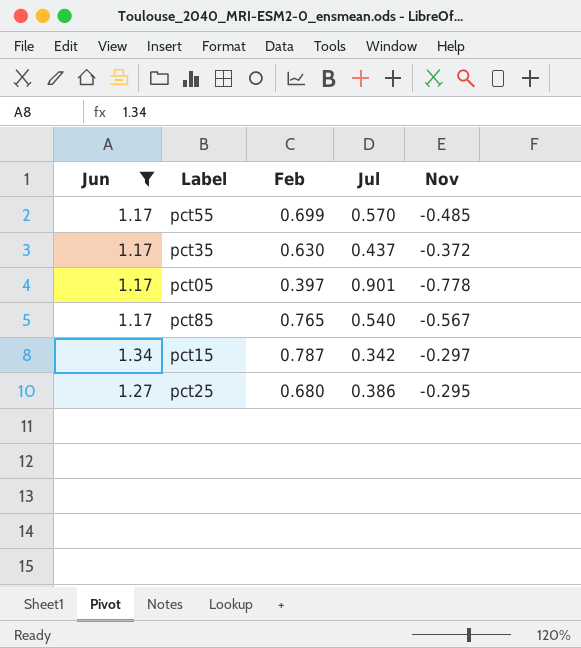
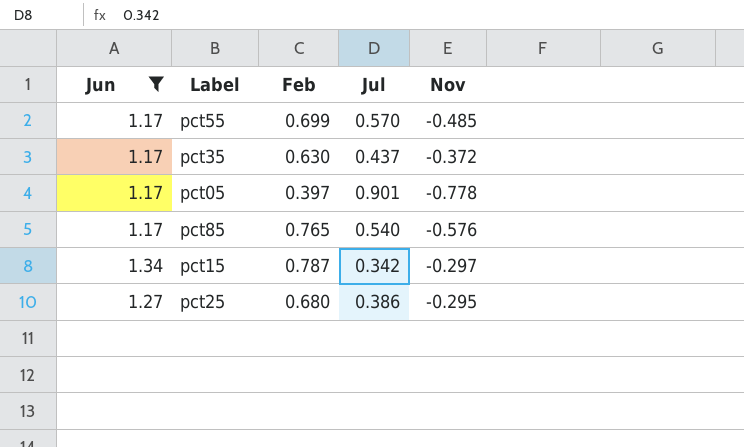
pct85 | Nov: -0.567 -> -0.576

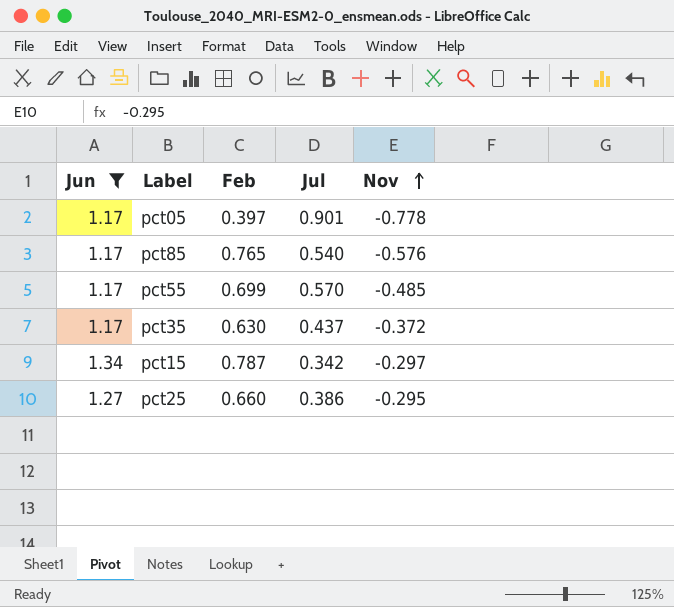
row order: none -> Nov ascending
pct25 | Feb: 0.680 -> 0.660

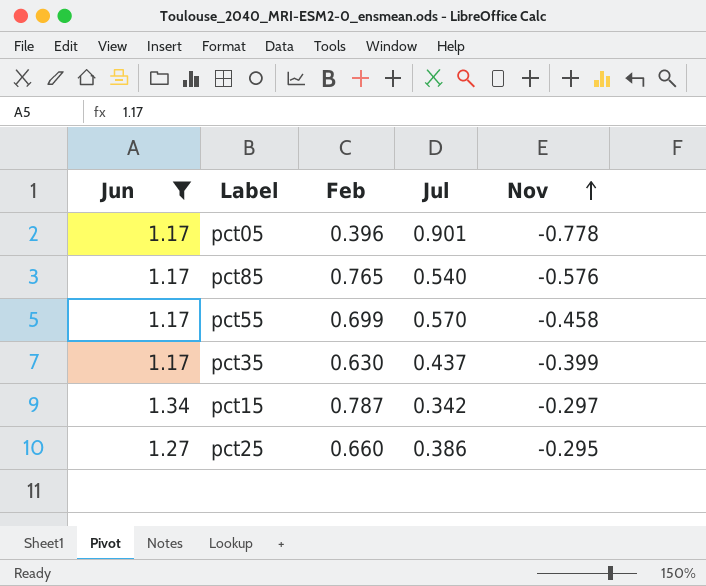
pct05 | Feb: 0.397 -> 0.396
pct55 | Nov: -0.485 -> -0.458
pct35 | Nov: -0.372 -> -0.399

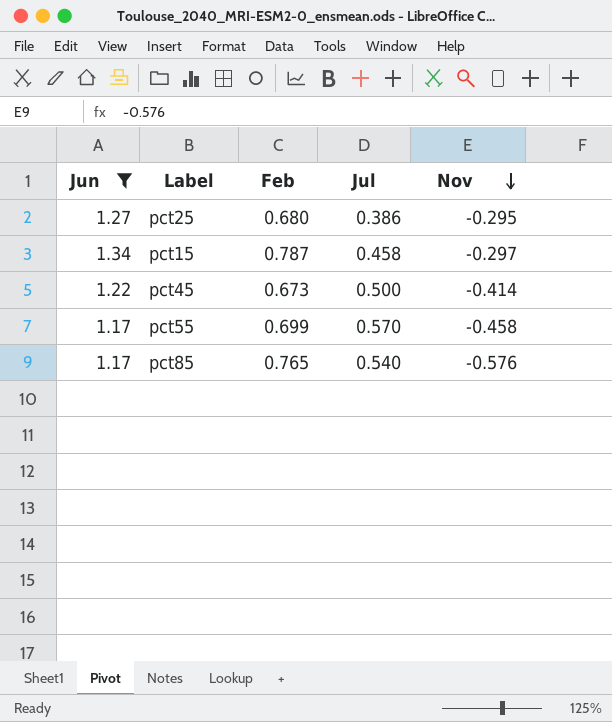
row order: Nov ascending -> Nov descending
row pct05: 1.17 | 0.396 | 0.901 | -0.778 -> none
row pct35: 1.17 | 0.630 | 0.437 | -0.399 -> none
pct25 | Feb: 0.660 -> 0.680
pct15 | Jul: 0.342 -> 0.458
row pct45: none -> 1.22 | 0.673 | 0.500 | -0.414

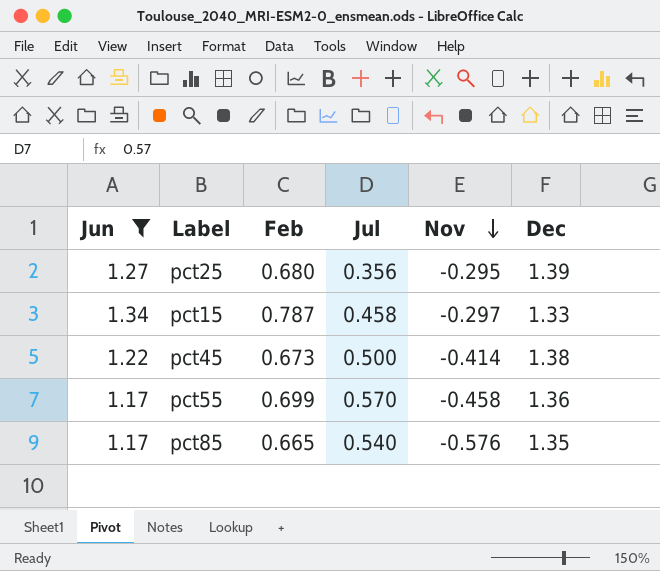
column Dec | position: none -> 6
pct25 | Jul: 0.386 -> 0.356
pct85 | Feb: 0.765 -> 0.665

